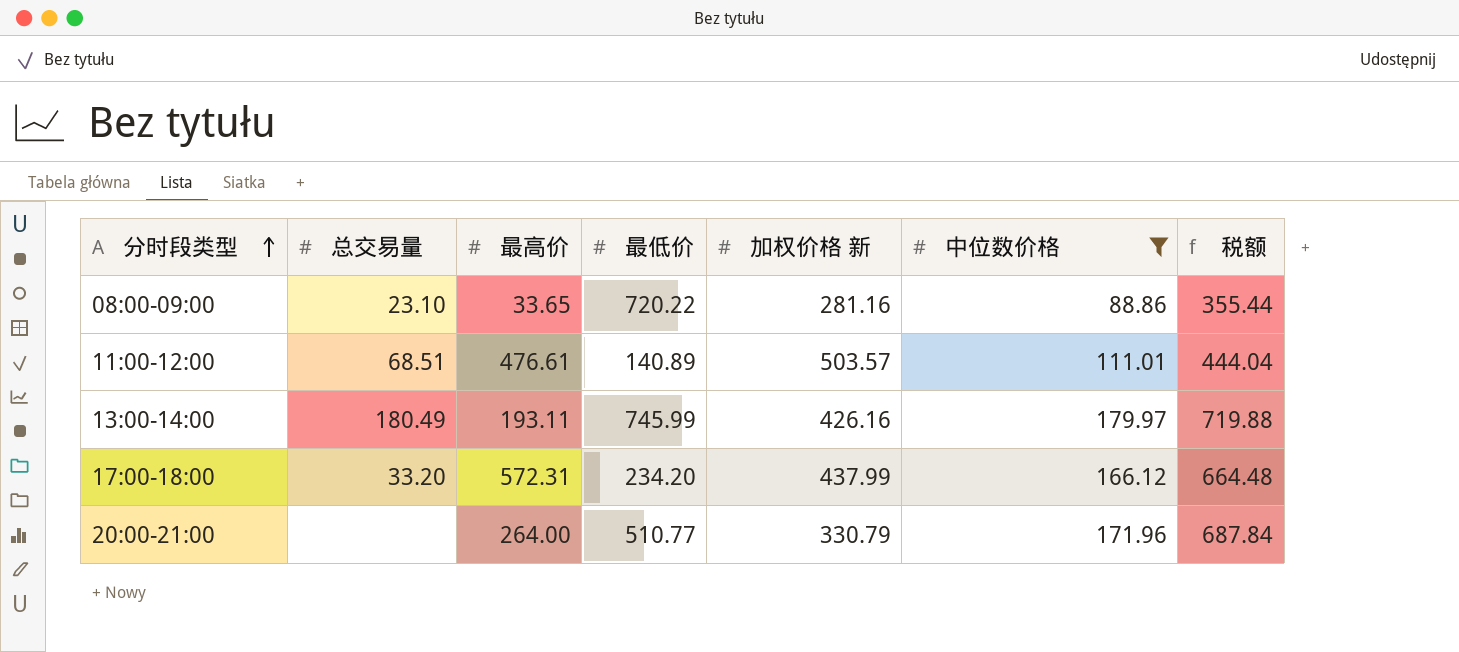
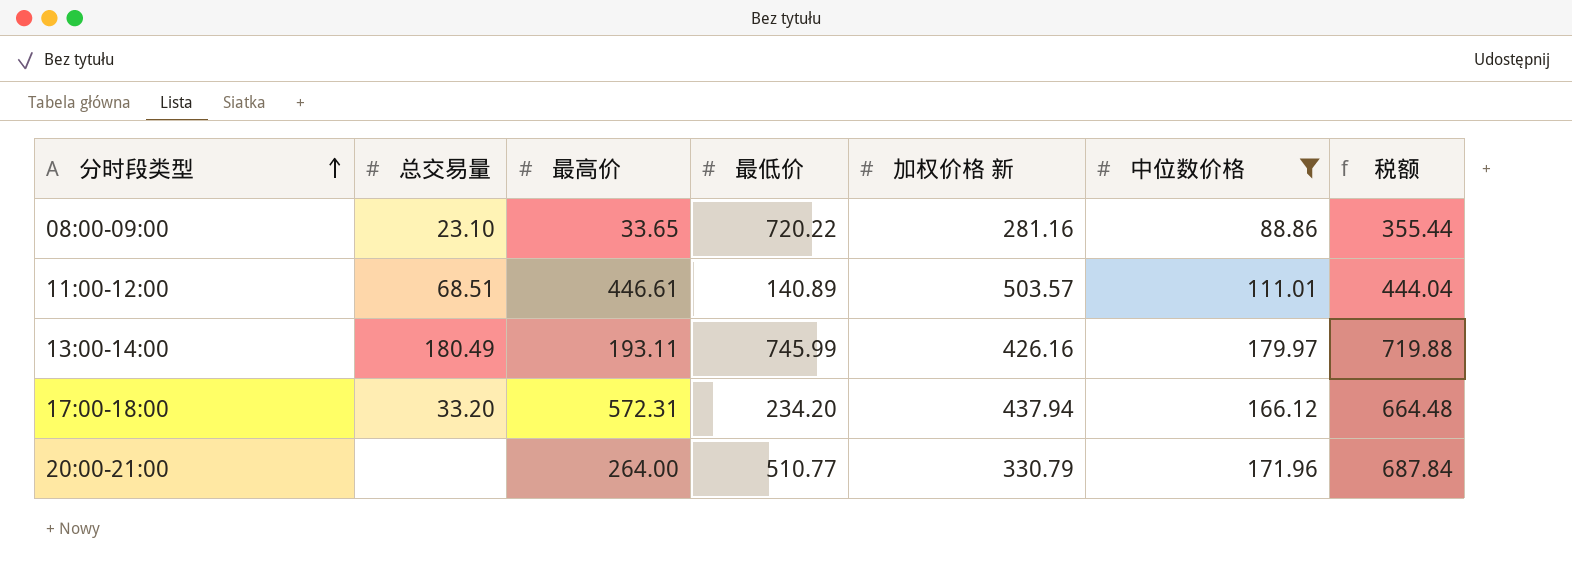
11:00-12:00 | 最高价: 476.61 -> 446.61
17:00-18:00 | 加权价格 新: 437.99 -> 437.94

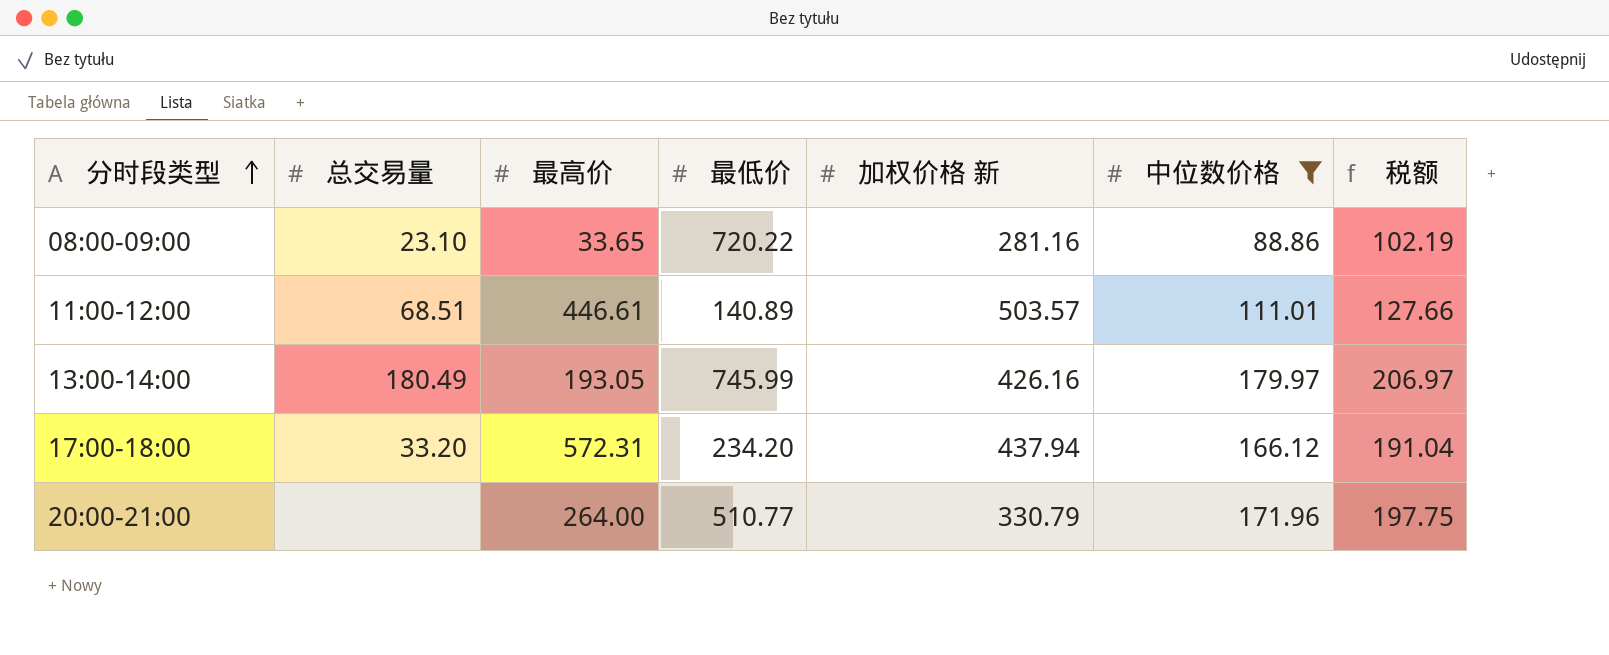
column 税额 | formula: [中位数价格] * 4 -> [中位数价格] * 1.15
13:00-14:00 | 最高价: 193.11 -> 193.05

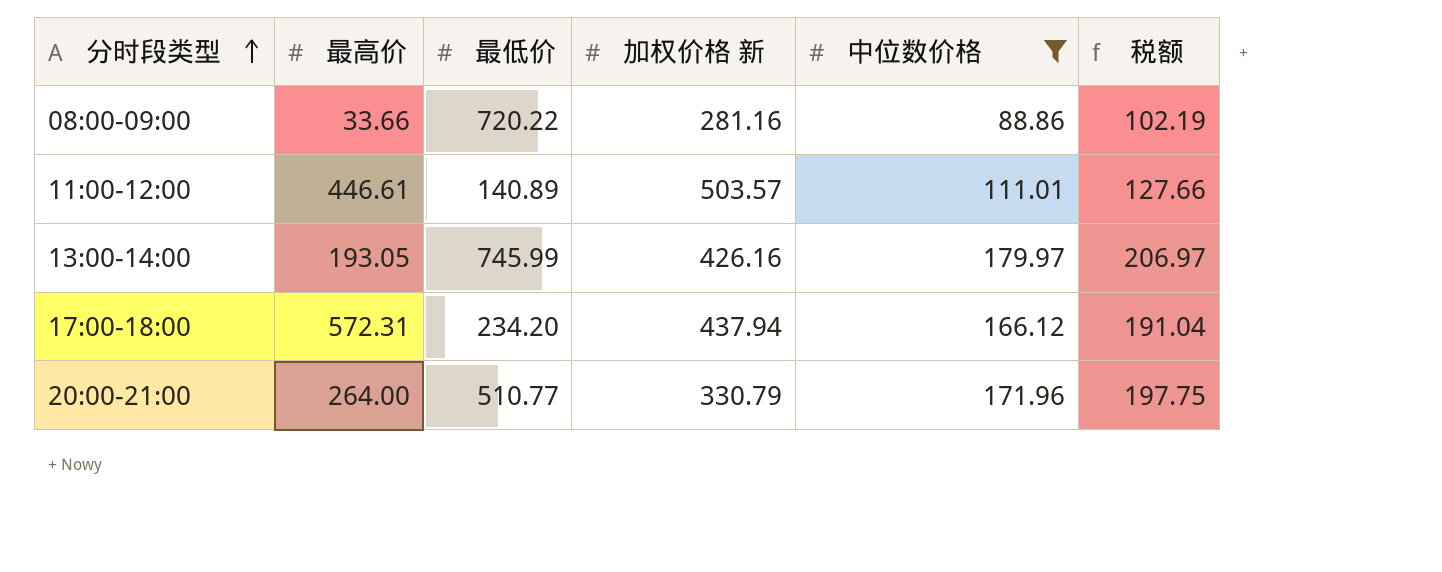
column 总交易量 | position: 2 -> none
08:00-09:00 | 最高价: 33.65 -> 33.66

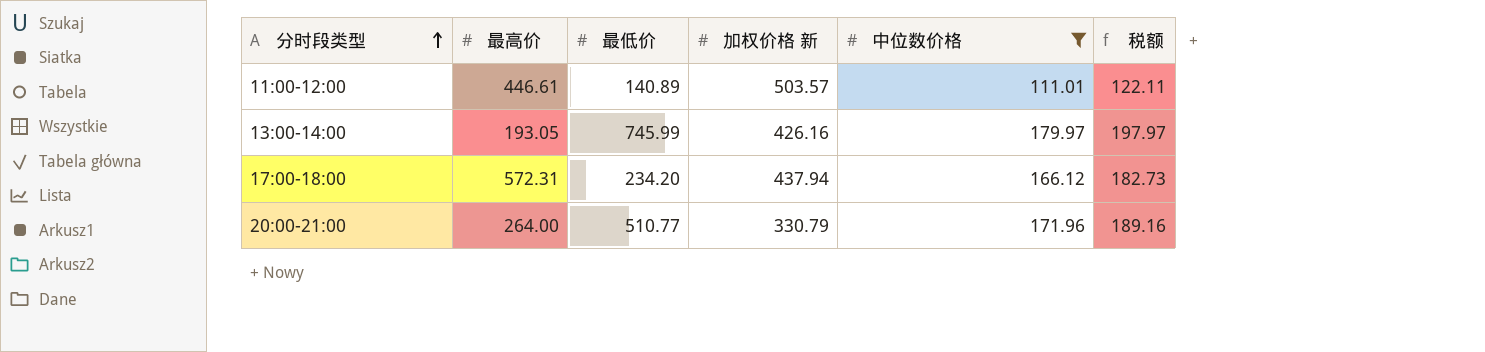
column 税额 | formula: [中位数价格] * 1.15 -> [中位数价格] * 1.1
row 08:00-09:00: 33.66 | 720.22 | 281.16 | 88.86 | 102.19 -> none

